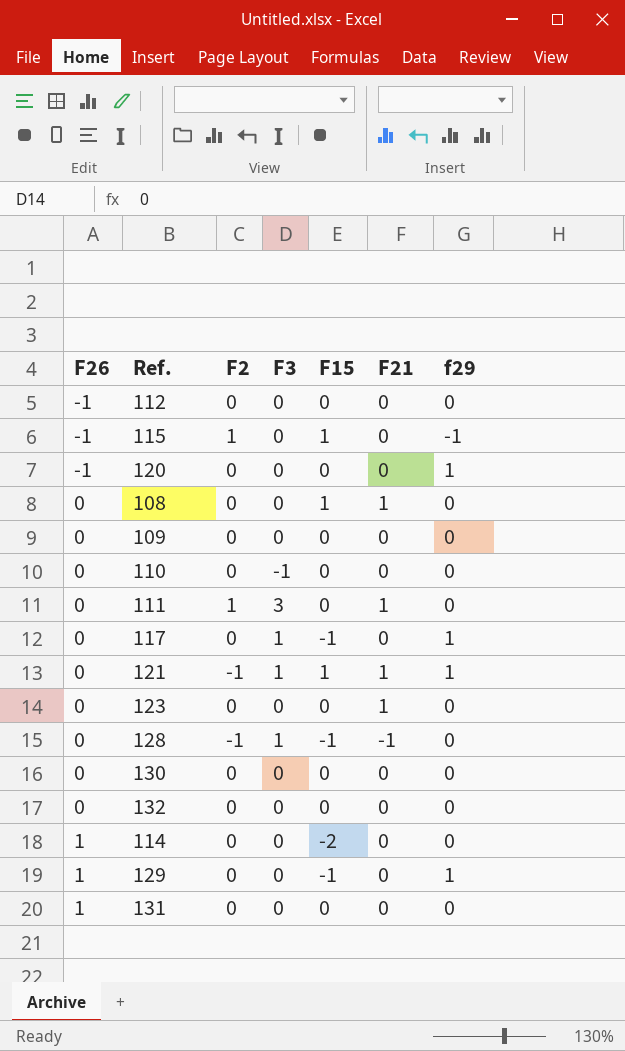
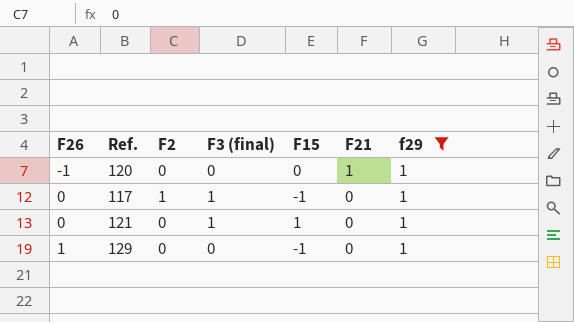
filter: none -> f29 = 1
column name: F3 -> F3 (final)
120 | F21: 0 -> 1
117 | F2: 0 -> 1
121 | F2: -1 -> 0
121 | F21: 1 -> 0

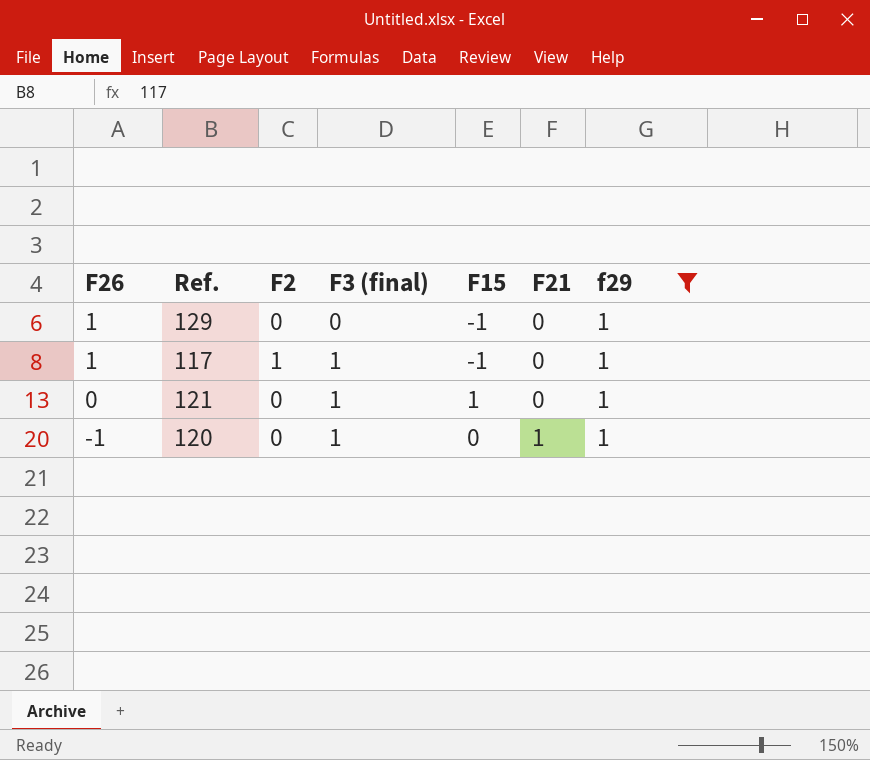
row order: F26 ascending -> F26 descending
117 | F26: 0 -> 1
120 | F3 (final): 0 -> 1

